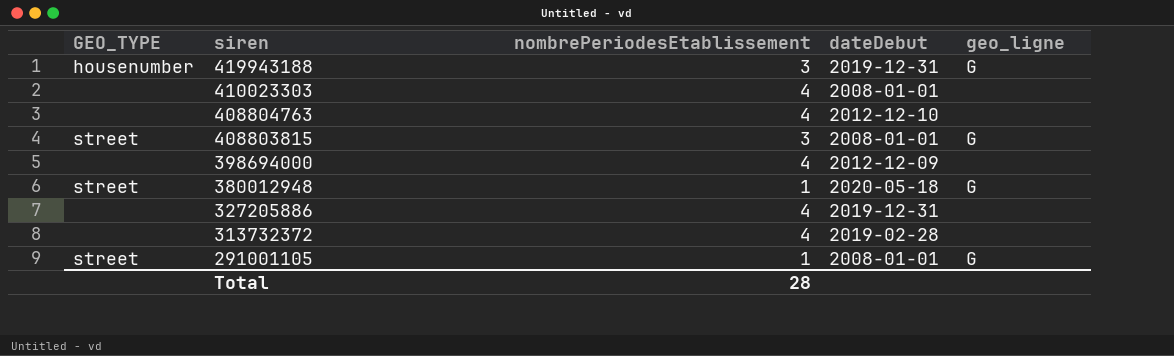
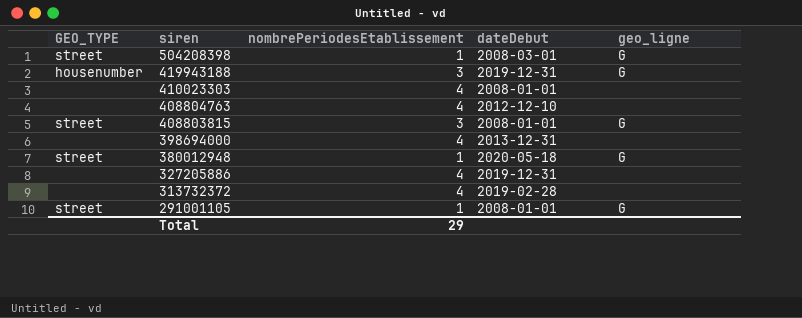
row 504208398: none -> street | 1 | 2008-03-01 | G
398694000 | dateDebut: 2012-12-09 -> 2013-12-31
Total | nombrePeriodesEtablissement: 28 -> 29

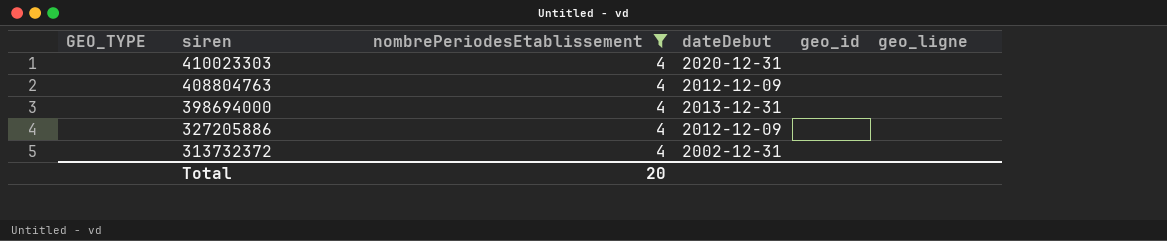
filter: none -> nombrePeriodesEtablissement = 4
column geo_id | position: none -> 5
410023303 | dateDebut: 2008-01-01 -> 2020-12-31
408804763 | dateDebut: 2012-12-10 -> 2012-12-09
327205886 | dateDebut: 2019-12-31 -> 2012-12-09
313732372 | dateDebut: 2019-02-28 -> 2002-12-31
Total | nombrePeriodesEtablissement: 29 -> 20

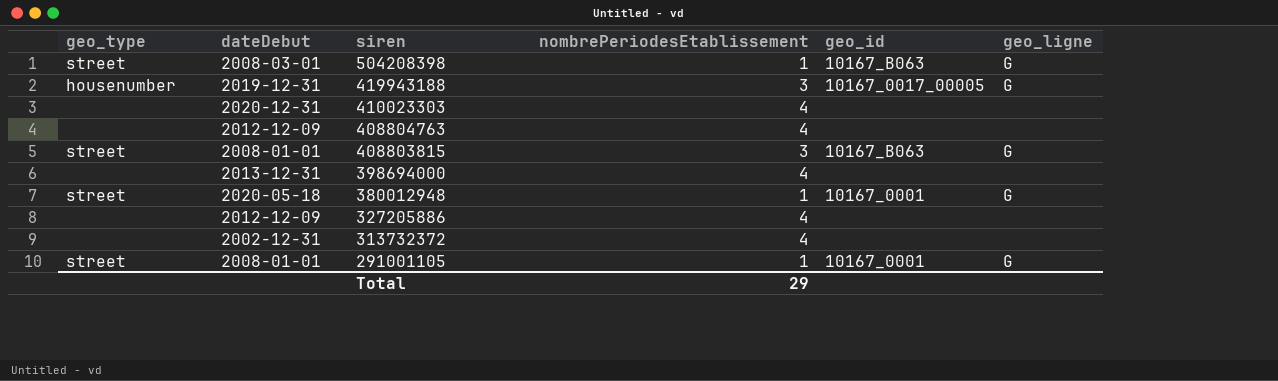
filter: nombrePeriodesEtablissement = 4 -> none
column name: GEO_TYPE -> geo_type
column dateDebut | position: 4 -> 2
Total | nombrePeriodesEtablissement: 20 -> 29

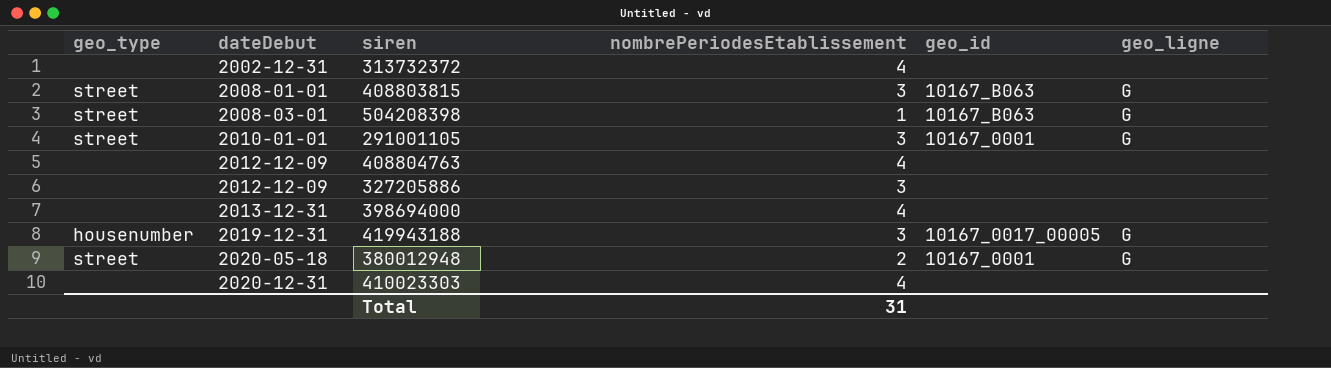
row order: siren descending -> dateDebut ascending
291001105 | dateDebut: 2008-01-01 -> 2010-01-01
291001105 | nombrePeriodesEtablissement: 1 -> 3
327205886 | nombrePeriodesEtablissement: 4 -> 3
380012948 | nombrePeriodesEtablissement: 1 -> 2
Total | nombrePeriodesEtablissement: 29 -> 31

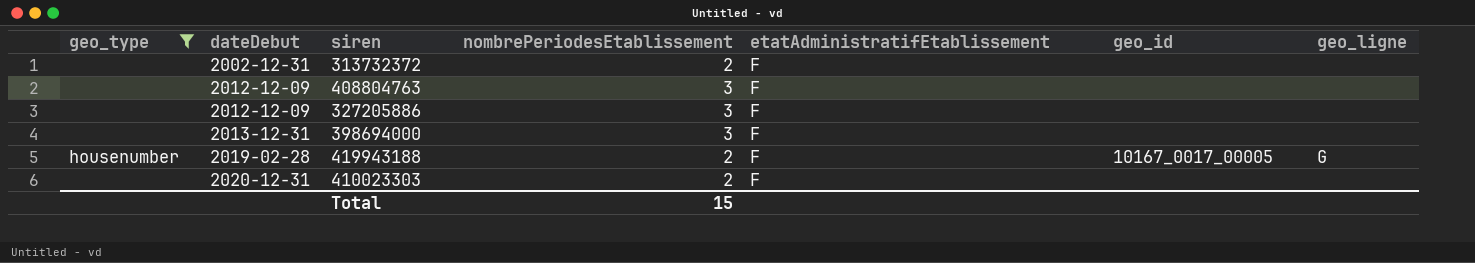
filter: none -> geo_type != street
column etatAdministratifEtablissement | position: none -> 5
313732372 | nombrePeriodesEtablissement: 4 -> 2
408804763 | nombrePeriodesEtablissement: 4 -> 3
398694000 | nombrePeriodesEtablissement: 4 -> 3
419943188 | dateDebut: 2019-12-31 -> 2019-02-28
419943188 | nombrePeriodesEtablissement: 3 -> 2
410023303 | nombrePeriodesEtablissement: 4 -> 2
Total | nombrePeriodesEtablissement: 31 -> 15

